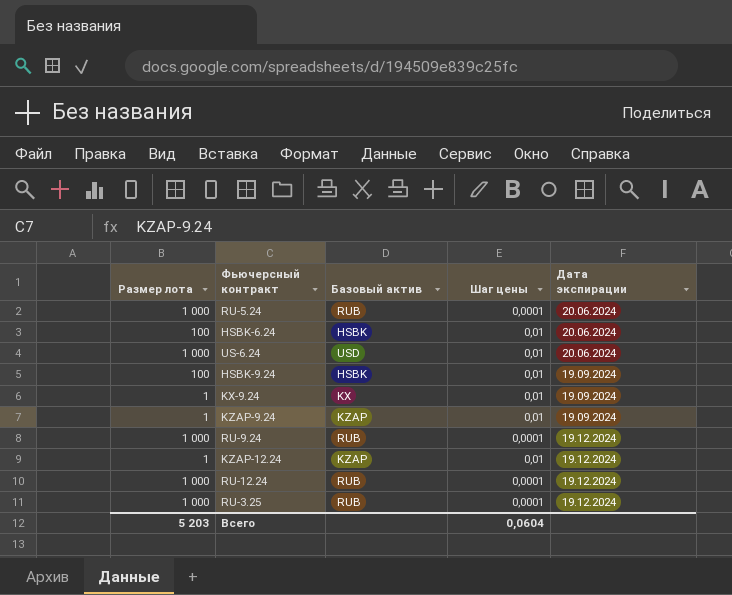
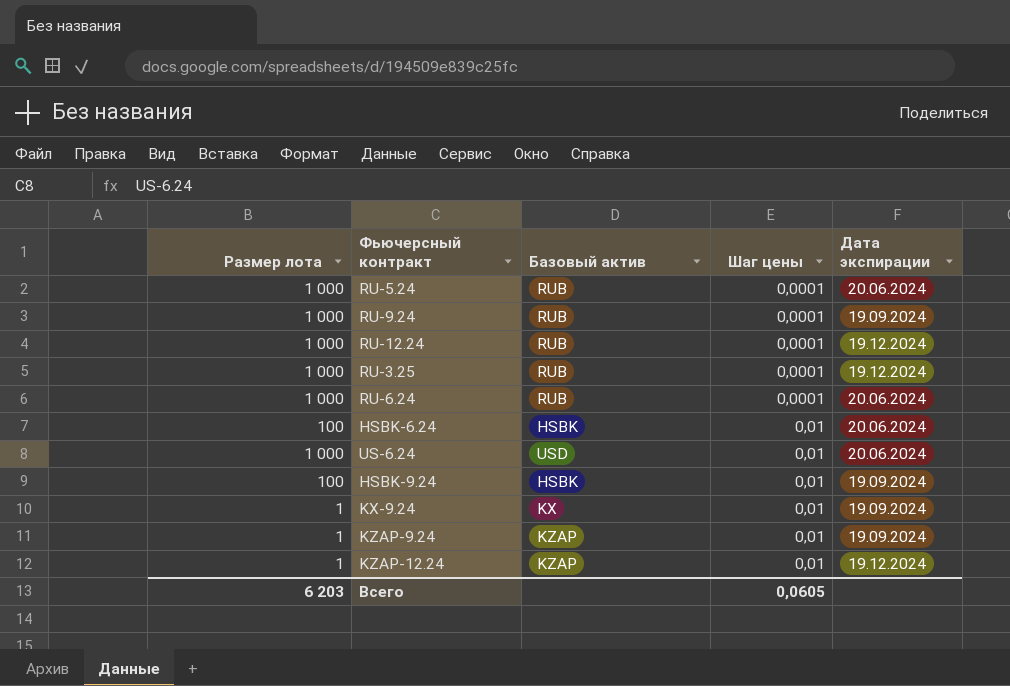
row order: Дата экспирации ascending -> Шаг цены ascending
RU-9.24 | Дата экспирации: 19.12.2024 -> 19.09.2024
row RU-6.24: none -> 1 000 | RUB | 0,0001 | 20.06.2024
Всего | Размер лота: 5 203 -> 6 203
Всего | Шаг цены: 0,0604 -> 0,0605

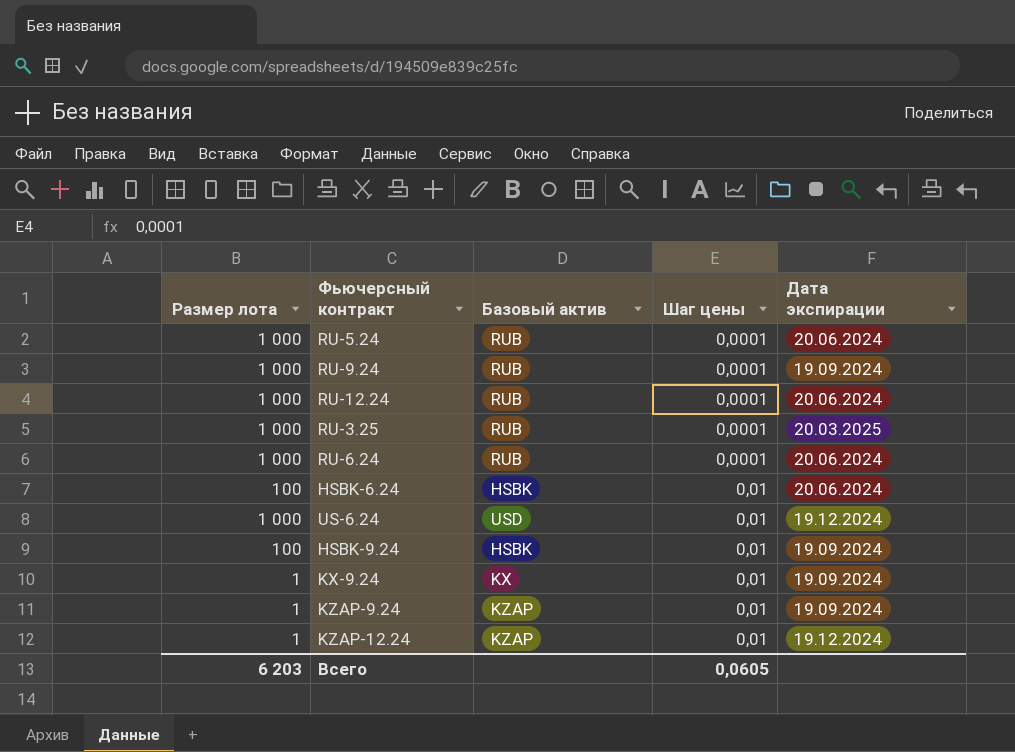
RU-12.24 | Дата экспирации: 19.12.2024 -> 20.06.2024
RU-3.25 | Дата экспирации: 19.12.2024 -> 20.03.2025
US-6.24 | Дата экспирации: 20.06.2024 -> 19.12.2024

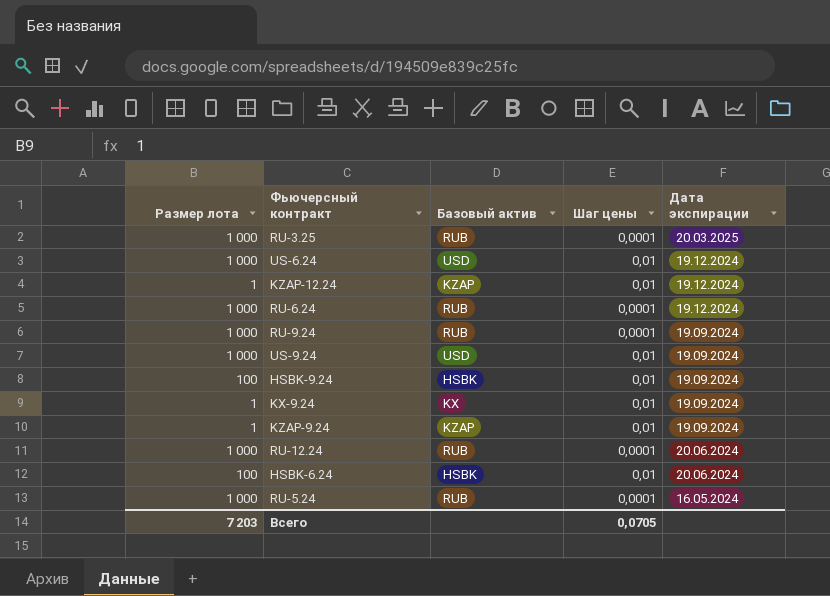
row order: Шаг цены ascending -> Дата экспирации descending
RU-6.24 | Дата экспирации: 20.06.2024 -> 19.12.2024
row US-9.24: none -> 1 000 | USD | 0,01 | 19.09.2024
RU-5.24 | Дата экспирации: 20.06.2024 -> 16.05.2024
Всего | Размер лота: 6 203 -> 7 203
Всего | Шаг цены: 0,0605 -> 0,0705

